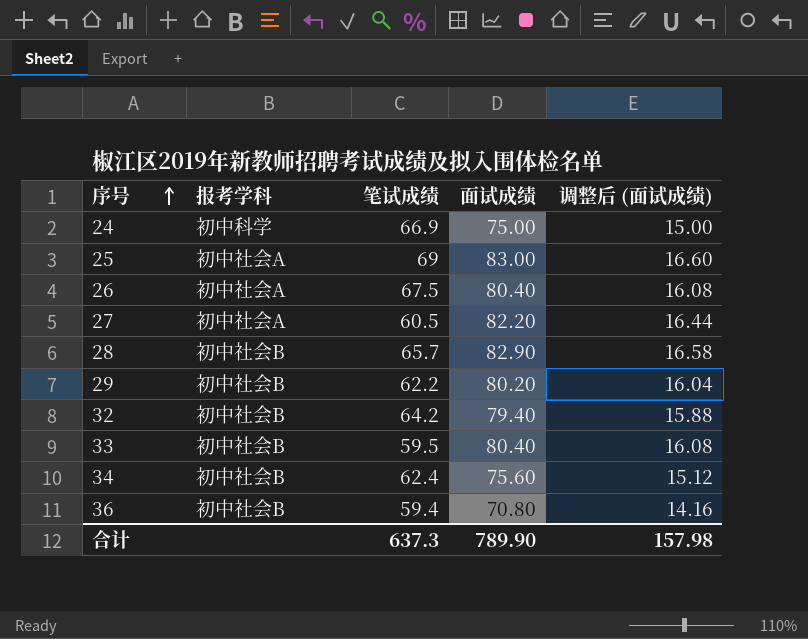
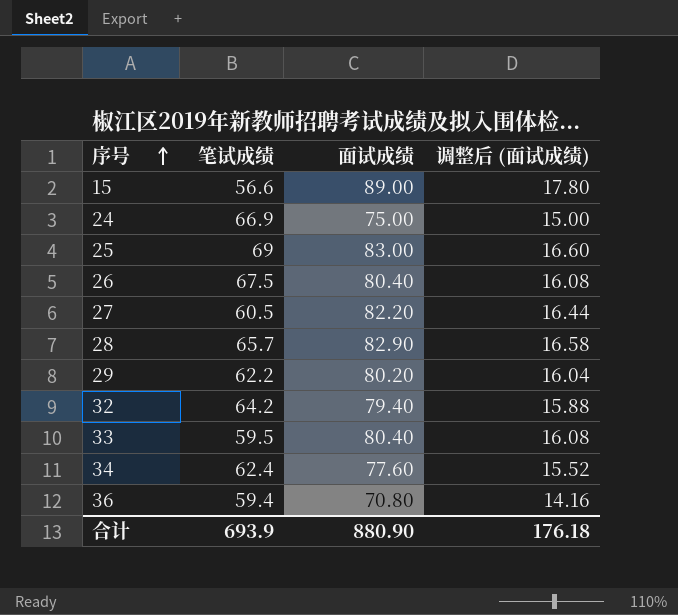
column 报考学科 | position: 2 -> none
row 15: none -> 56.6 | 89.00 | 17.80
34 | 面试成绩: 75.60 -> 77.60
34 | 调整后 (面试成绩): 15.12 -> 15.52
合计 | 笔试成绩: 637.3 -> 693.9
合计 | 面试成绩: 789.90 -> 880.90
合计 | 调整后 (面试成绩): 157.98 -> 176.18

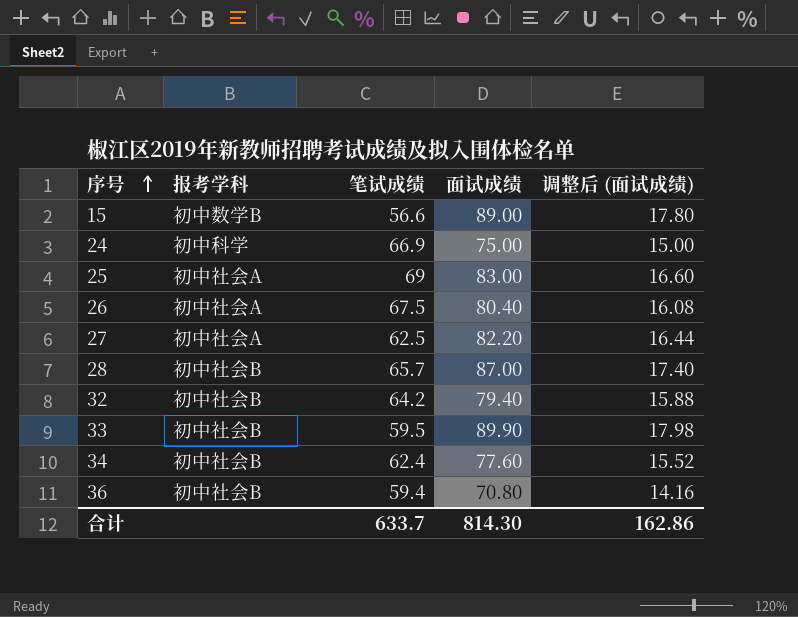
column 报考学科 | position: none -> 2
row 29: 62.2 | 80.20 | 16.04 -> none
27 | 笔试成绩: 60.5 -> 62.5
28 | 面试成绩: 82.90 -> 87.00
28 | 调整后 (面试成绩): 16.58 -> 17.40
33 | 面试成绩: 80.40 -> 89.90
33 | 调整后 (面试成绩): 16.08 -> 17.98
合计 | 笔试成绩: 693.9 -> 633.7
合计 | 面试成绩: 880.90 -> 814.30
合计 | 调整后 (面试成绩): 176.18 -> 162.86

